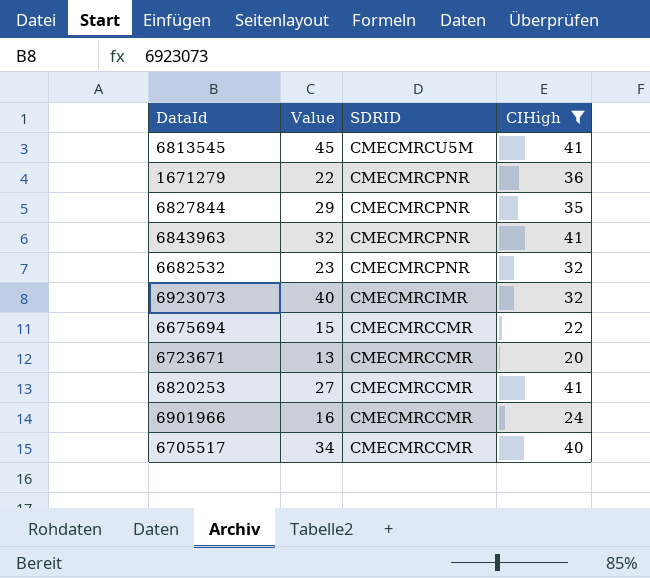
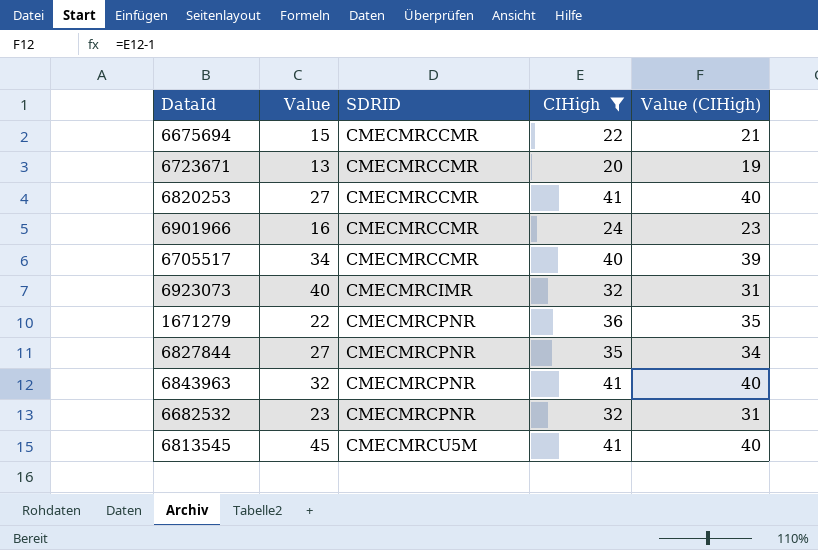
row order: SDRID descending -> SDRID ascending
column Value (CIHigh) | formula: none -> [CIHigh] - 1
6827844 | Value: 29 -> 27

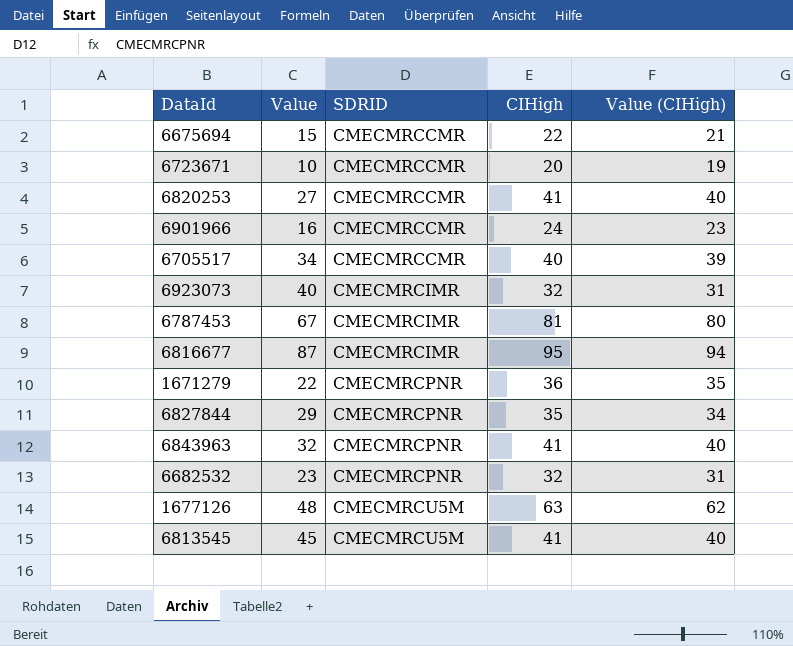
filter: CIHigh <= 41 -> none
6723671 | Value: 13 -> 10
6827844 | Value: 27 -> 29

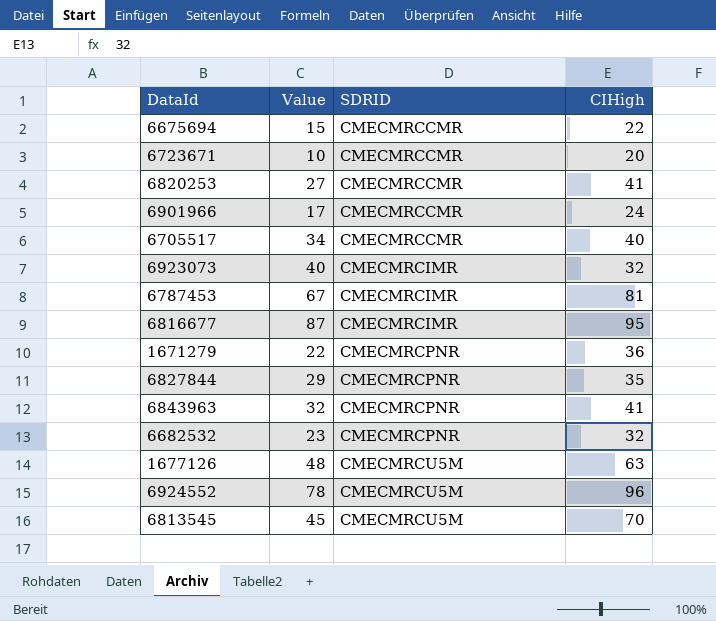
column Value (CIHigh) | formula: [CIHigh] - 1 -> none
6901966 | Value: 16 -> 17
row 6924552: none -> 78 | CMECMRCU5M | 96
6813545 | CIHigh: 41 -> 70

